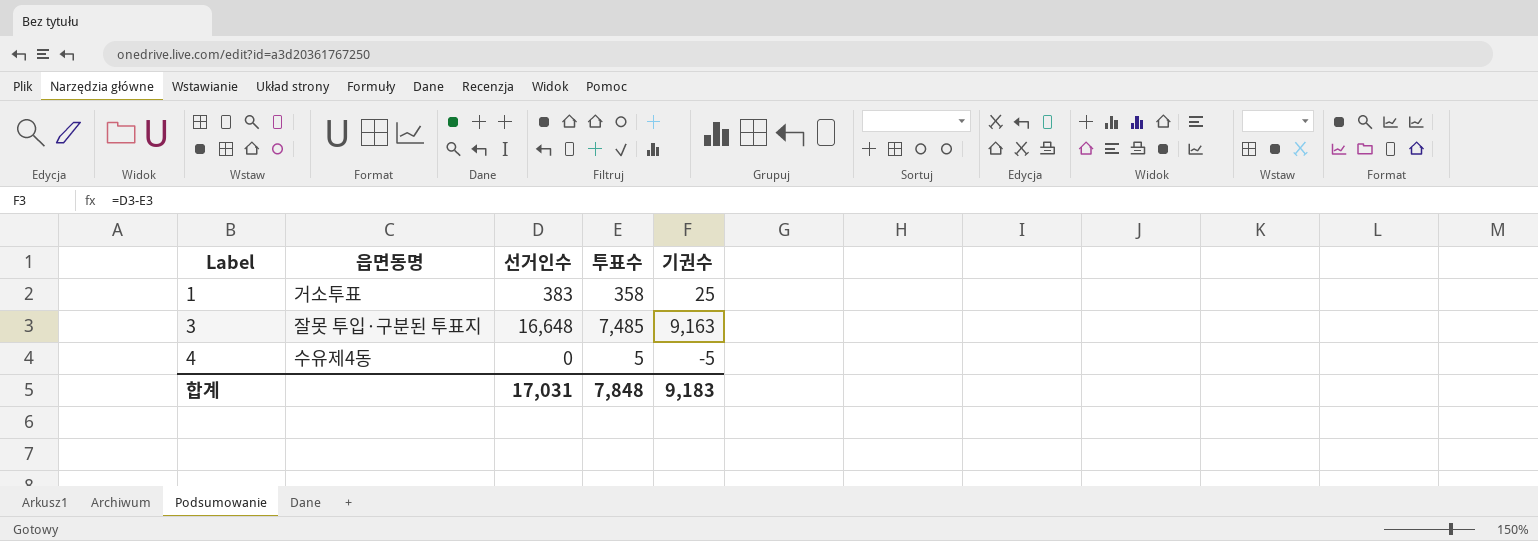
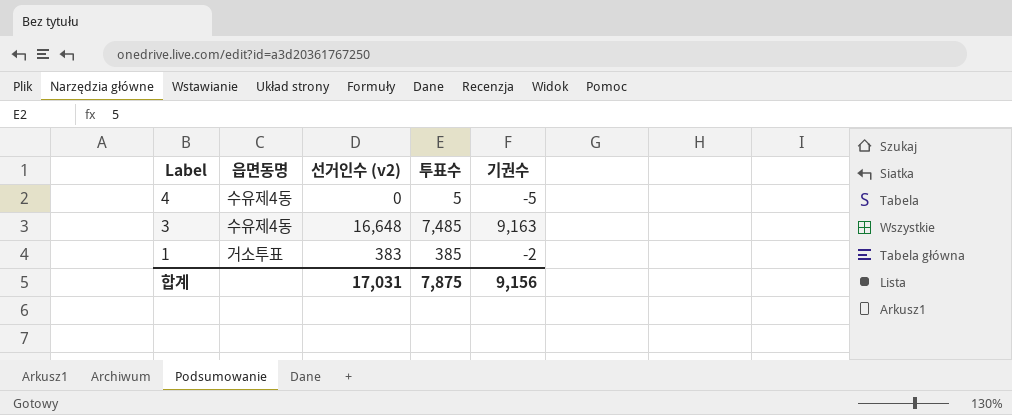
row order: Label ascending -> Label descending
column name: 선거인수 -> 선거인수 (v2)
3 | 읍면동명: 잘못 투입·구분된 투표지 -> 수유제4동
1 | 투표수: 358 -> 385
1 | 기권수: 25 -> -2
합계 | 투표수: 7,848 -> 7,875
합계 | 기권수: 9,183 -> 9,156

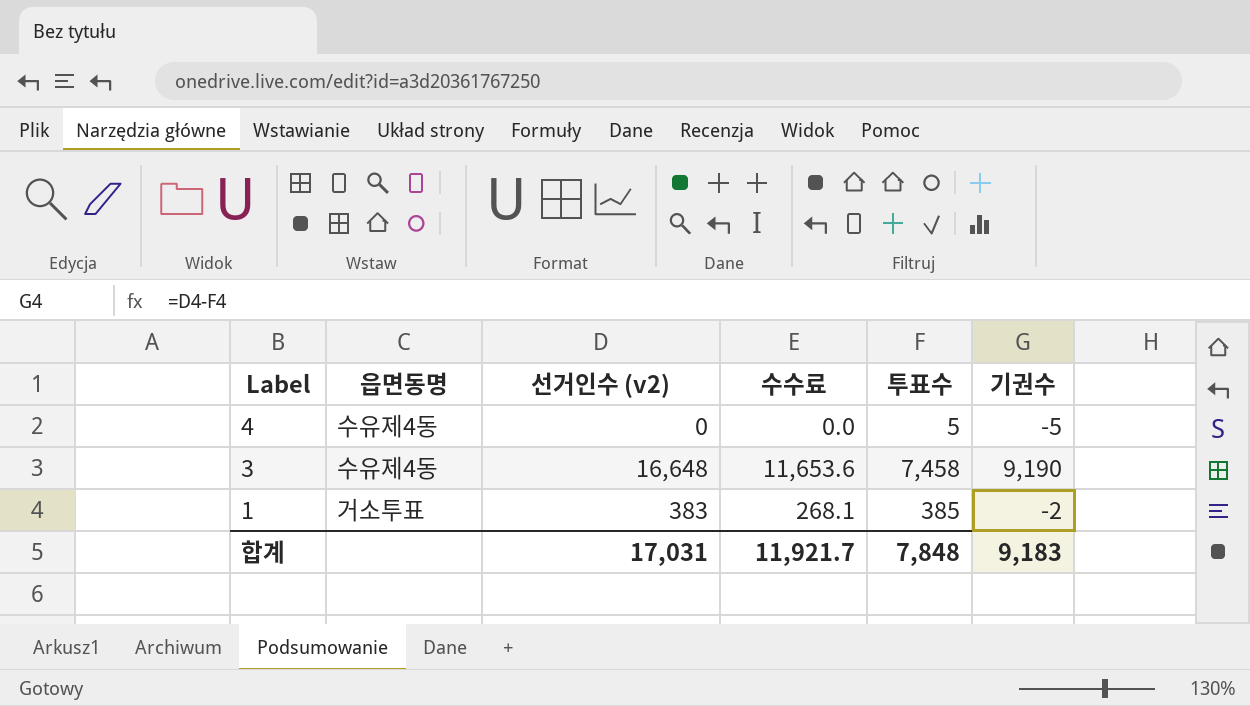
column 수수료 | formula: none -> [선거인수 (v2)] * 0.7
3 | 투표수: 7,485 -> 7,458
3 | 기권수: 9,163 -> 9,190
합계 | 투표수: 7,875 -> 7,848
합계 | 기권수: 9,156 -> 9,183

